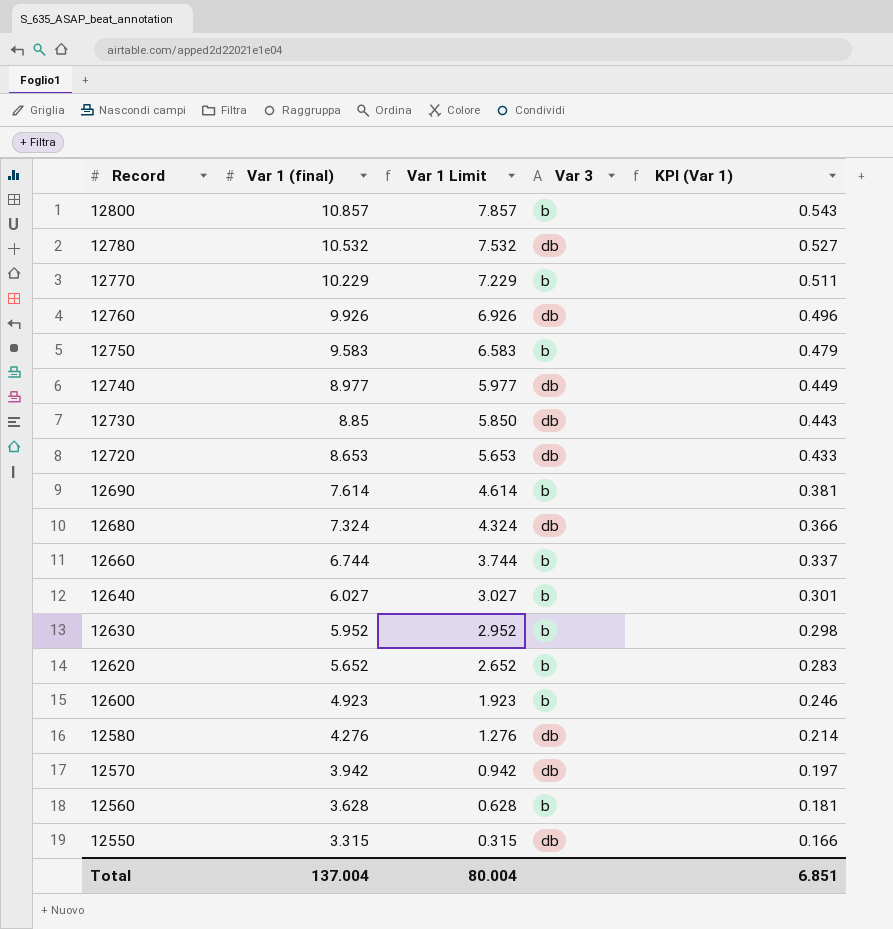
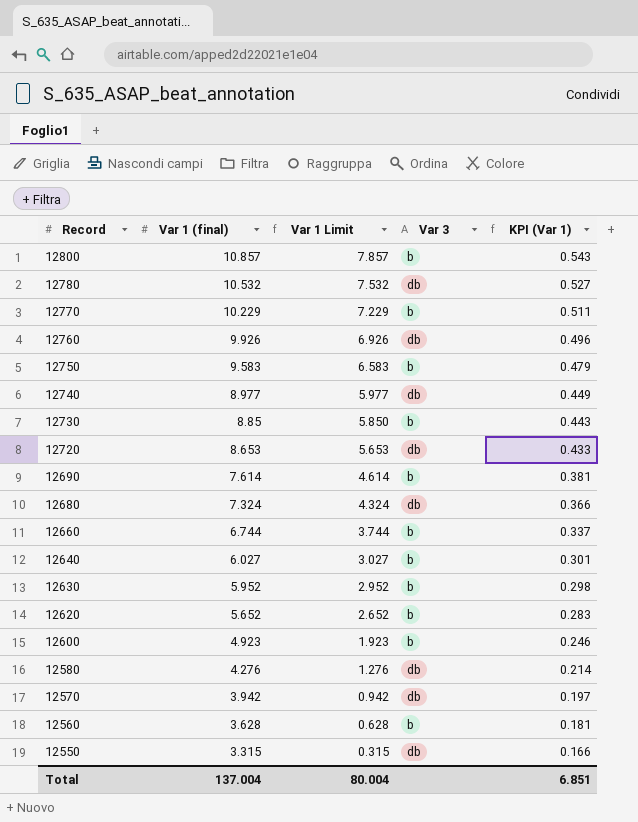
12730 | Var 3: db -> b

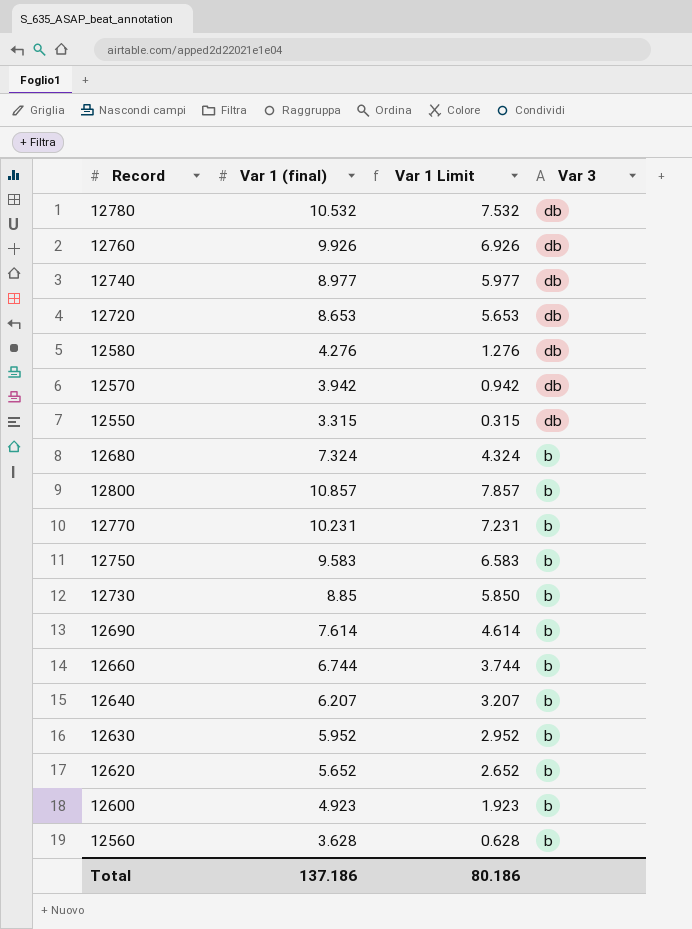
row order: Record descending -> Var 3 descending
column KPI (Var 1) | formula: [Var 1 (final)] * 0.05 -> none
12680 | Var 3: db -> b
12770 | Var 1 (final): 10.229 -> 10.231
12770 | Var 1 Limit: 7.229 -> 7.231
12640 | Var 1 (final): 6.027 -> 6.207
12640 | Var 1 Limit: 3.027 -> 3.207
Total | Var 1 (final): 137.004 -> 137.186
Total | Var 1 Limit: 80.004 -> 80.186

